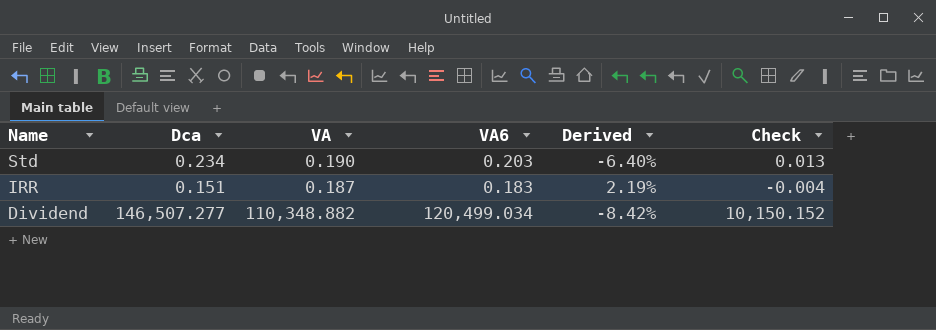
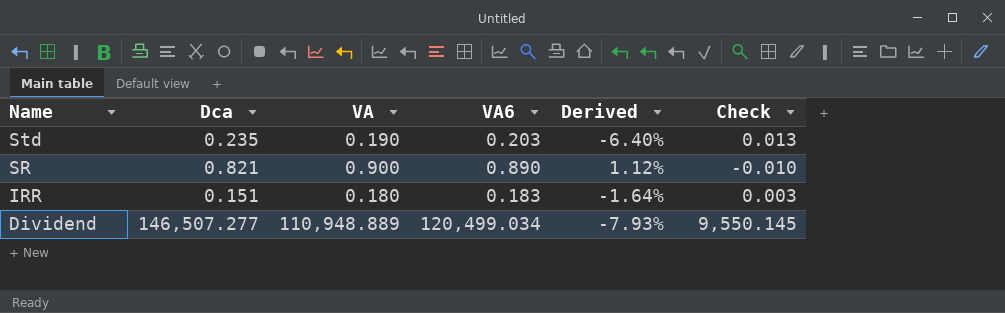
Std | Dca: 0.234 -> 0.235
row SR: none -> 0.821 | 0.900 | 0.890 | 1.12% | -0.010
IRR | VA: 0.187 -> 0.180
IRR | Derived: 2.19% -> -1.64%
IRR | Check: -0.004 -> 0.003
Dividend | VA: 110,348.882 -> 110,948.889
Dividend | Derived: -8.42% -> -7.93%
Dividend | Check: 10,150.152 -> 9,550.145

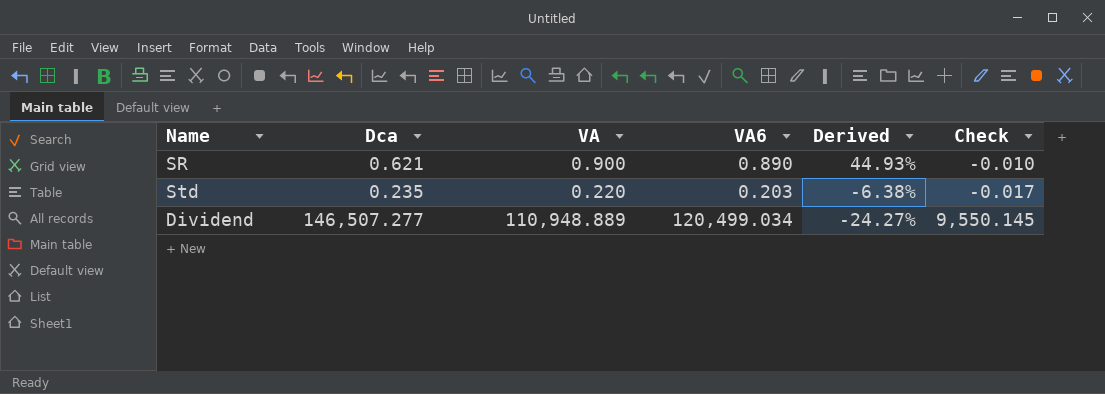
row order: Name descending -> Derived descending
column Derived | formula: ([VA] - [VA6]) / [VA6] -> ([VA] - [Dca]) / [Dca]
row IRR: 0.151 | 0.180 | 0.183 | -1.64% | 0.003 -> none
SR | Dca: 0.821 -> 0.621
Std | VA: 0.190 -> 0.220
Std | Check: 0.013 -> -0.017

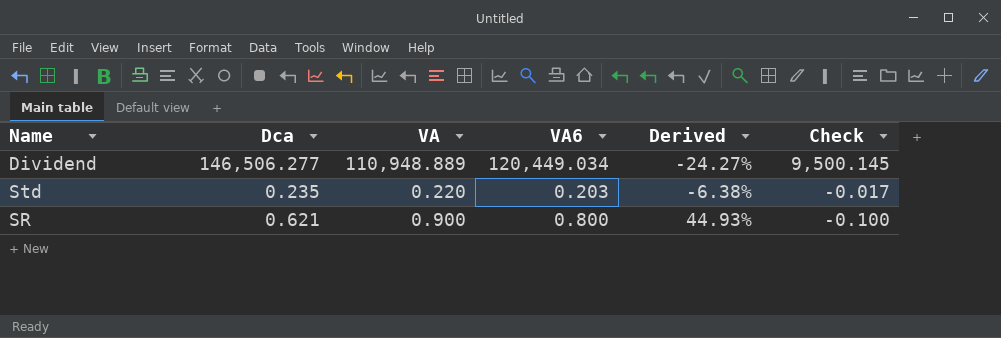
row order: Derived descending -> Derived ascending
Dividend | Dca: 146,507.277 -> 146,506.277
Dividend | VA6: 120,499.034 -> 120,449.034
Dividend | Check: 9,550.145 -> 9,500.145
SR | VA6: 0.890 -> 0.800
SR | Check: -0.010 -> -0.100

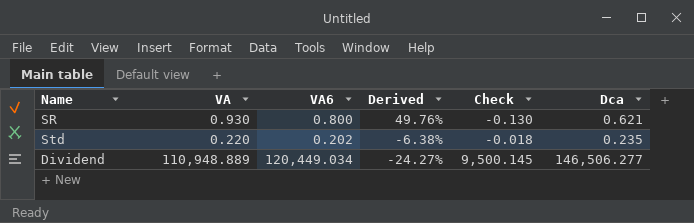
row order: Derived ascending -> Derived descending
column Dca | position: 2 -> 6
SR | VA: 0.900 -> 0.930
SR | Derived: 44.93% -> 49.76%
SR | Check: -0.100 -> -0.130
Std | VA6: 0.203 -> 0.202
Std | Check: -0.017 -> -0.018

